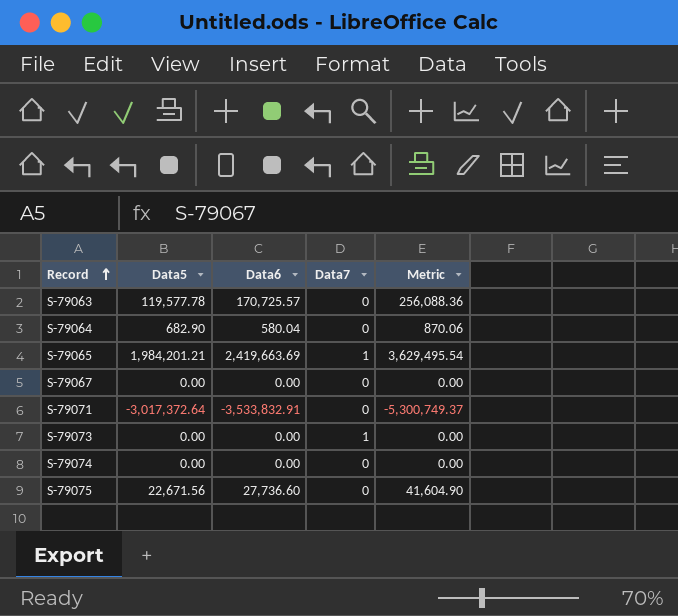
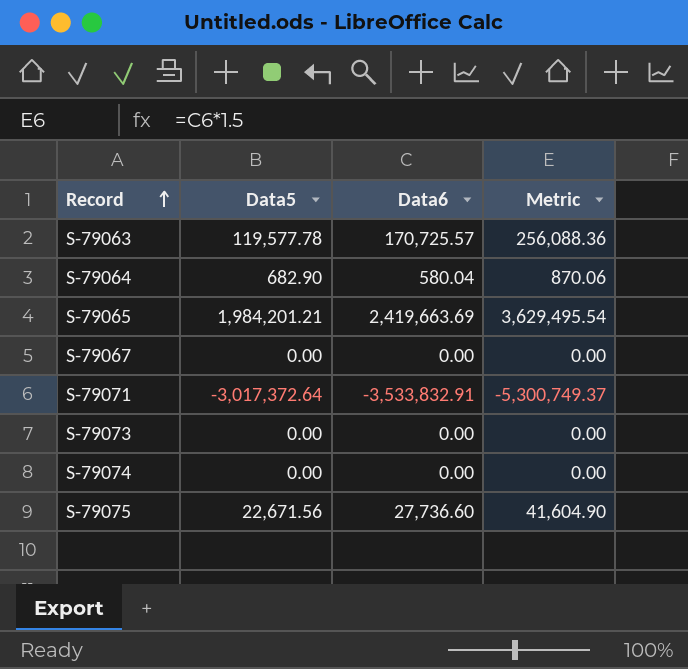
column Data7 | position: 4 -> none

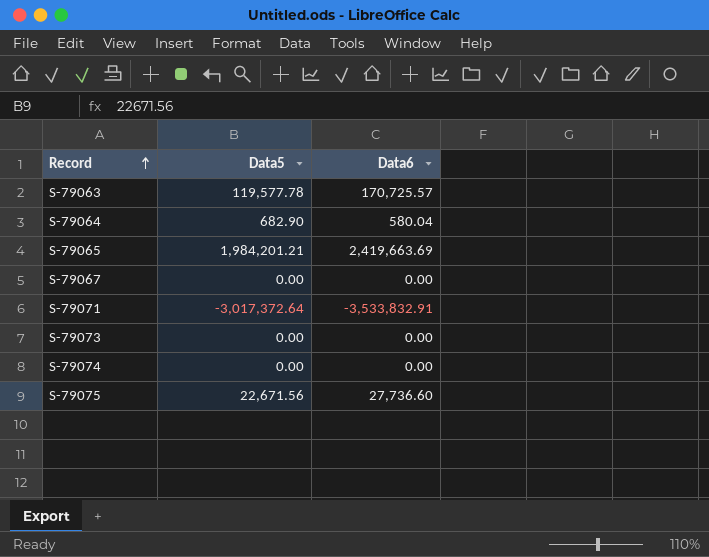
column Metric | formula: [Data6] * 1.5 -> none

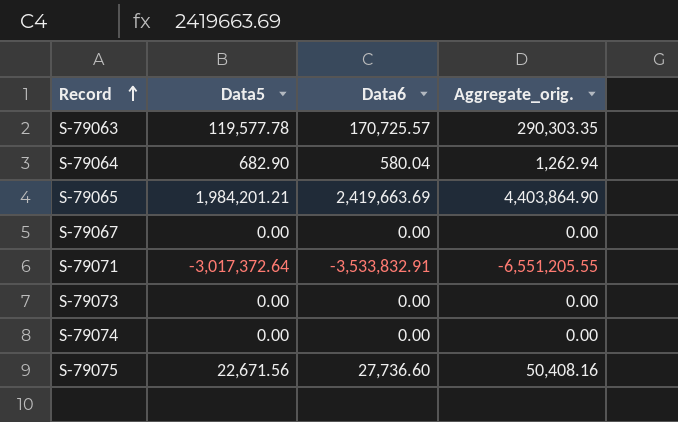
column Aggregate_orig. | formula: none -> [Data5] + [Data6]

